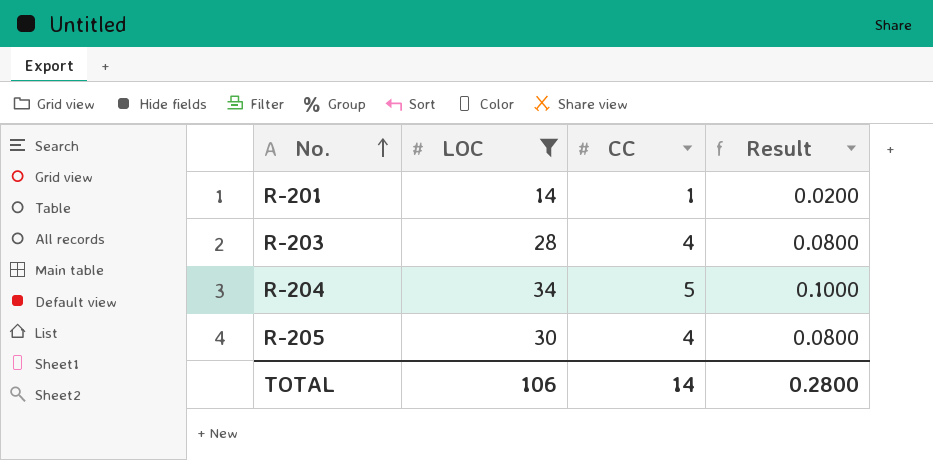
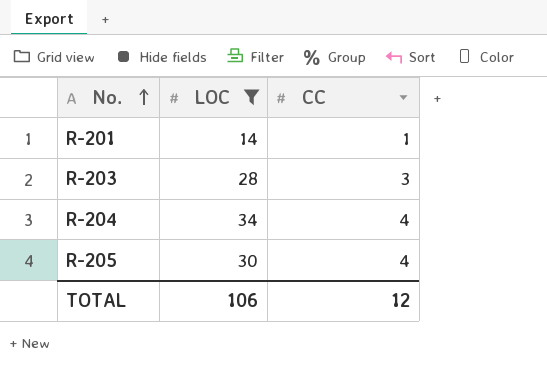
column Result | formula: [CC] * 0.02 -> none
R-203 | CC: 4 -> 3
R-204 | CC: 5 -> 4
TOTAL | CC: 14 -> 12

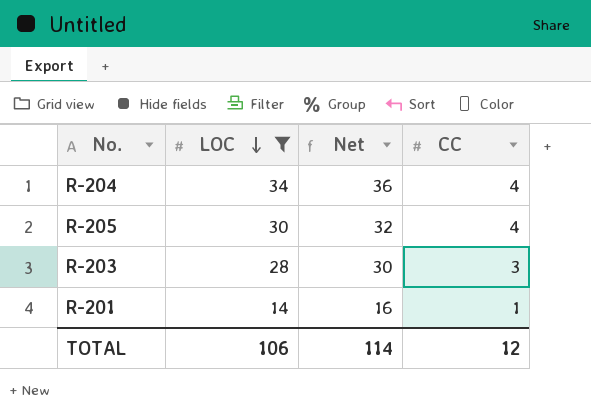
row order: No. ascending -> LOC descending
column Net | formula: none -> [LOC] + 2

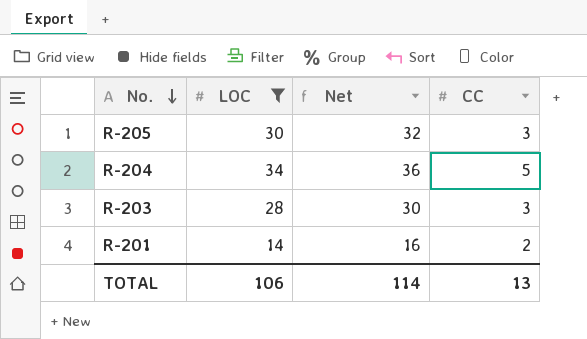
row order: LOC descending -> No. descending
R-205 | CC: 4 -> 3
R-204 | CC: 4 -> 5
R-201 | CC: 1 -> 2
TOTAL | CC: 12 -> 13

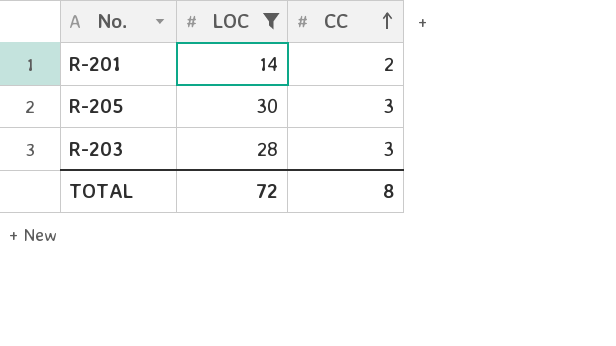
row order: No. descending -> CC ascending
column Net | formula: [LOC] + 2 -> none
row R-204: 34 | 36 | 5 -> none
TOTAL | LOC: 106 -> 72
TOTAL | CC: 13 -> 8

